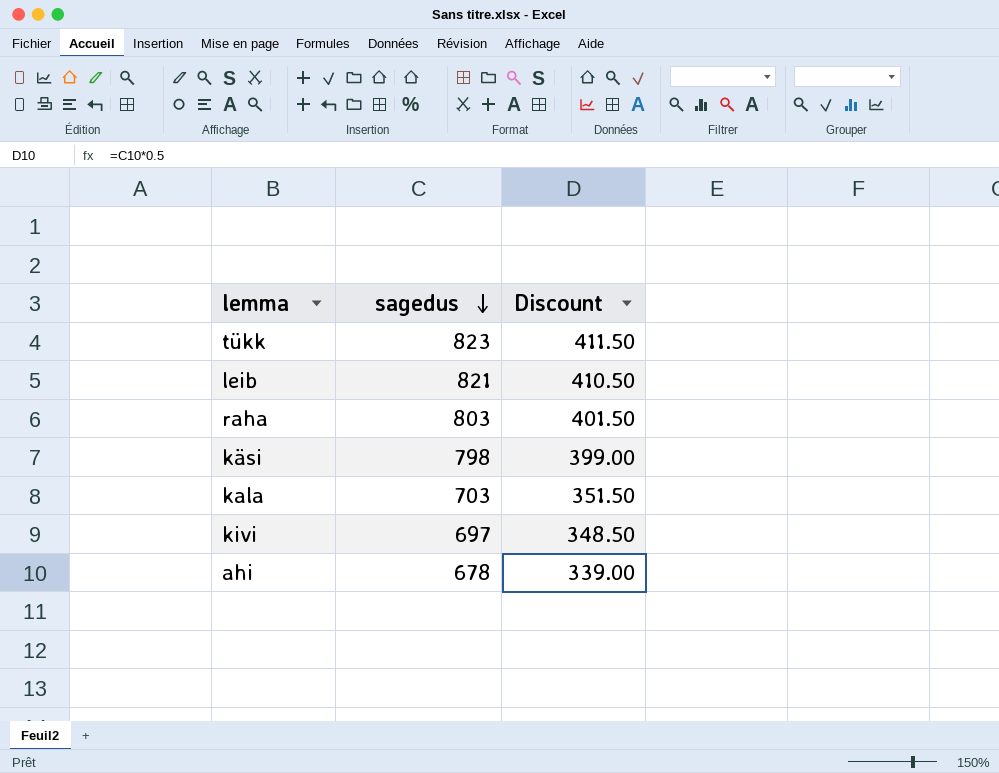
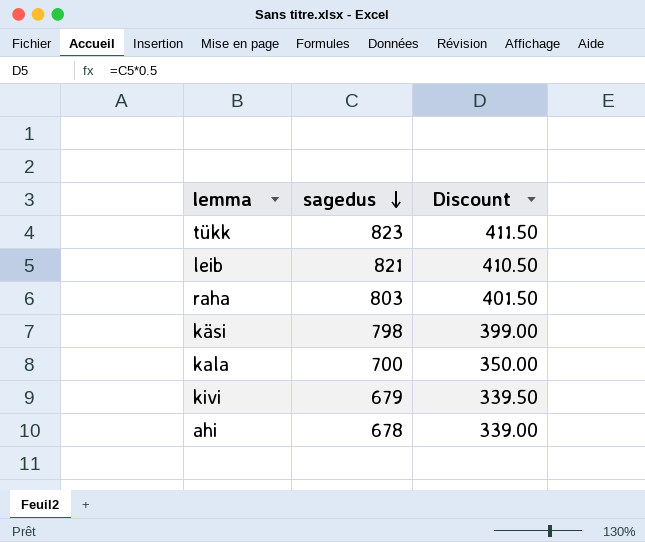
kala | sagedus: 703 -> 700
kala | Discount: 351.50 -> 350.00
kivi | sagedus: 697 -> 679
kivi | Discount: 348.50 -> 339.50

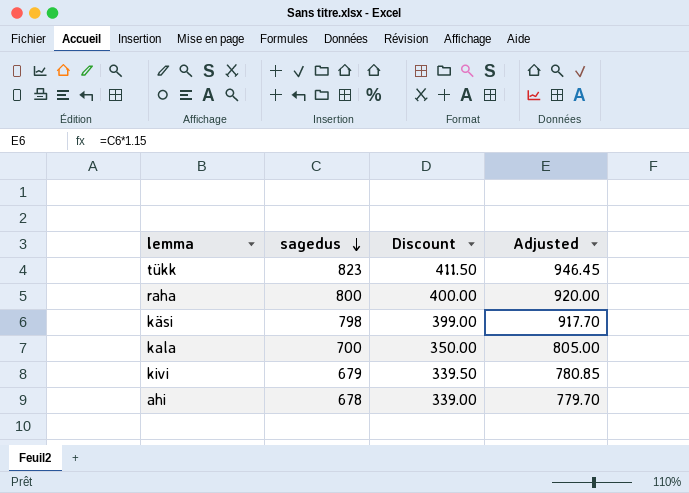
column Adjusted | formula: none -> [sagedus] * 1.15
row leib: 821 | 410.50 -> none
raha | sagedus: 803 -> 800
raha | Discount: 401.50 -> 400.00

